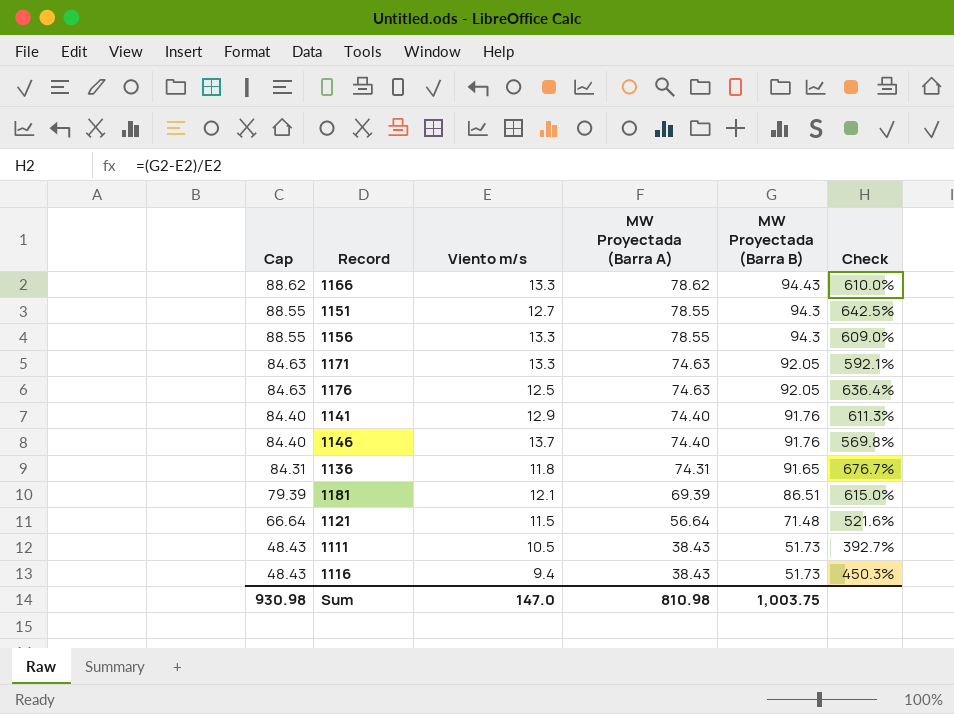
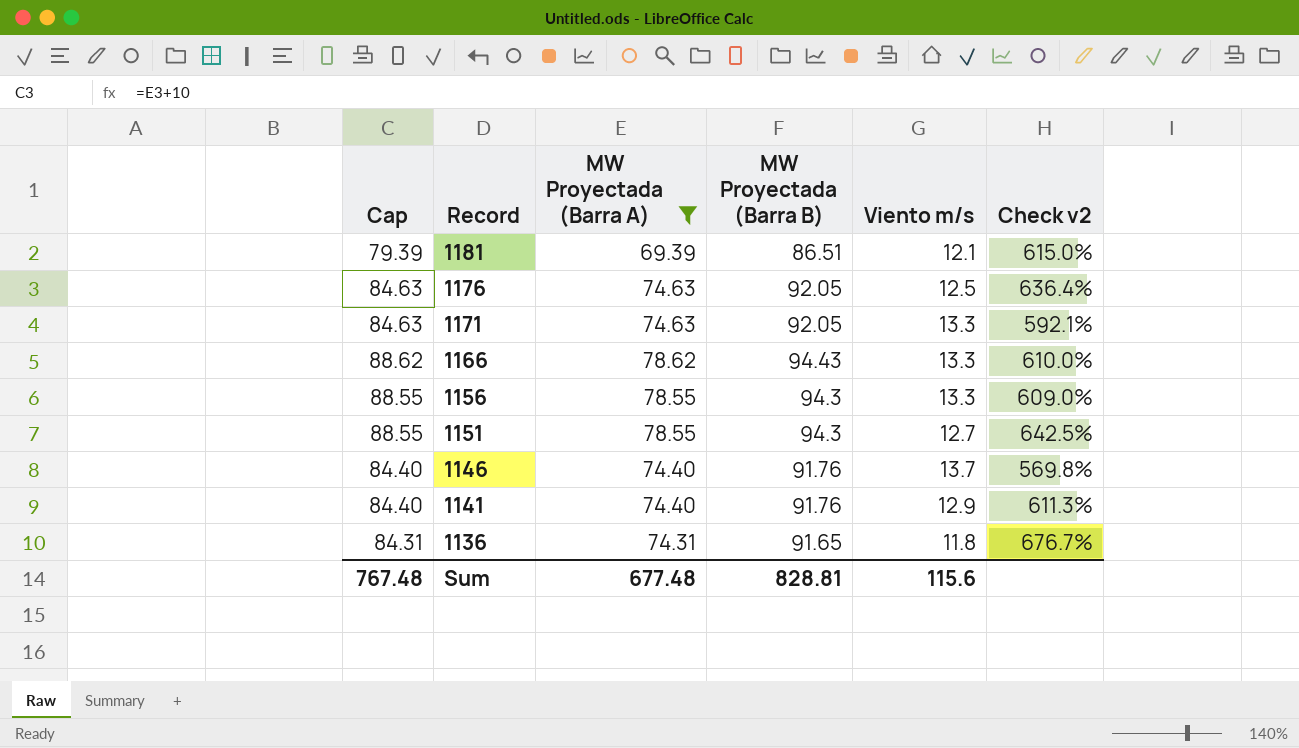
filter: none -> MW Proyectada (Barra A) >= 69.39
row order: Cap descending -> Record descending
column Viento m/s | position: 3 -> 5
column name: Check -> Check v2
Sum | Cap: 930.98 -> 767.48
Sum | MW Proyectada (Barra A): 810.98 -> 677.48
Sum | MW Proyectada (Barra B): 1,003.75 -> 828.81
Sum | Viento m/s: 147.0 -> 115.6

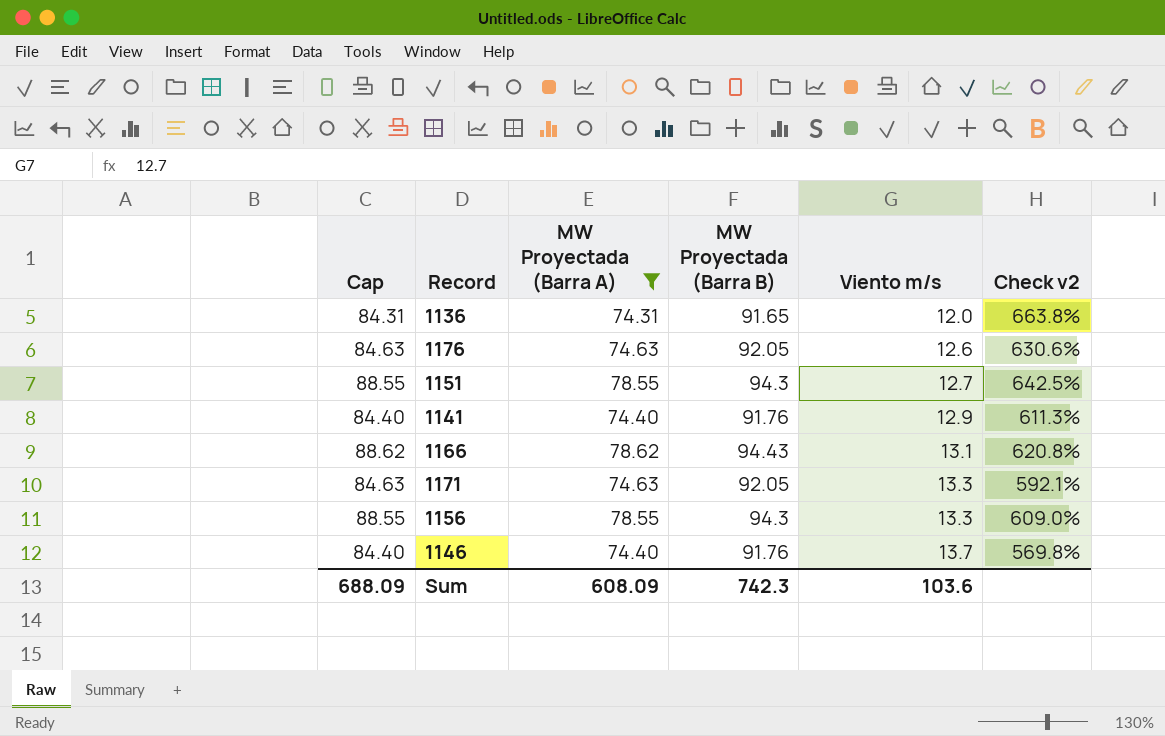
row order: Record descending -> Viento m/s ascending
row 1181: 79.39 | 69.39 | 86.51 | 12.1 | 615.0% -> none
1136 | Viento m/s: 11.8 -> 12.0
1136 | Check v2: 676.7% -> 663.8%
1176 | Viento m/s: 12.5 -> 12.6
1176 | Check v2: 636.4% -> 630.6%
1166 | Viento m/s: 13.3 -> 13.1
1166 | Check v2: 610.0% -> 620.8%
Sum | Cap: 767.48 -> 688.09
Sum | MW Proyectada (Barra A): 677.48 -> 608.09
Sum | MW Proyectada (Barra B): 828.81 -> 742.3
Sum | Viento m/s: 115.6 -> 103.6

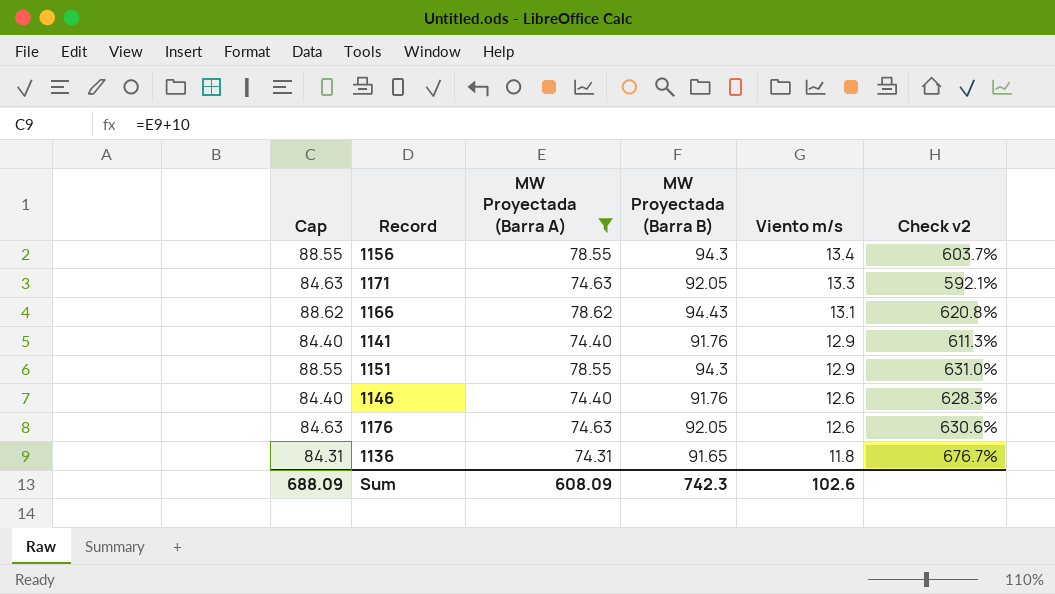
row order: Viento m/s ascending -> Viento m/s descending
1156 | Viento m/s: 13.3 -> 13.4
1156 | Check v2: 609.0% -> 603.7%
1151 | Viento m/s: 12.7 -> 12.9
1151 | Check v2: 642.5% -> 631.0%
1146 | Viento m/s: 13.7 -> 12.6
1146 | Check v2: 569.8% -> 628.3%
1136 | Viento m/s: 12.0 -> 11.8
1136 | Check v2: 663.8% -> 676.7%
Sum | Viento m/s: 103.6 -> 102.6

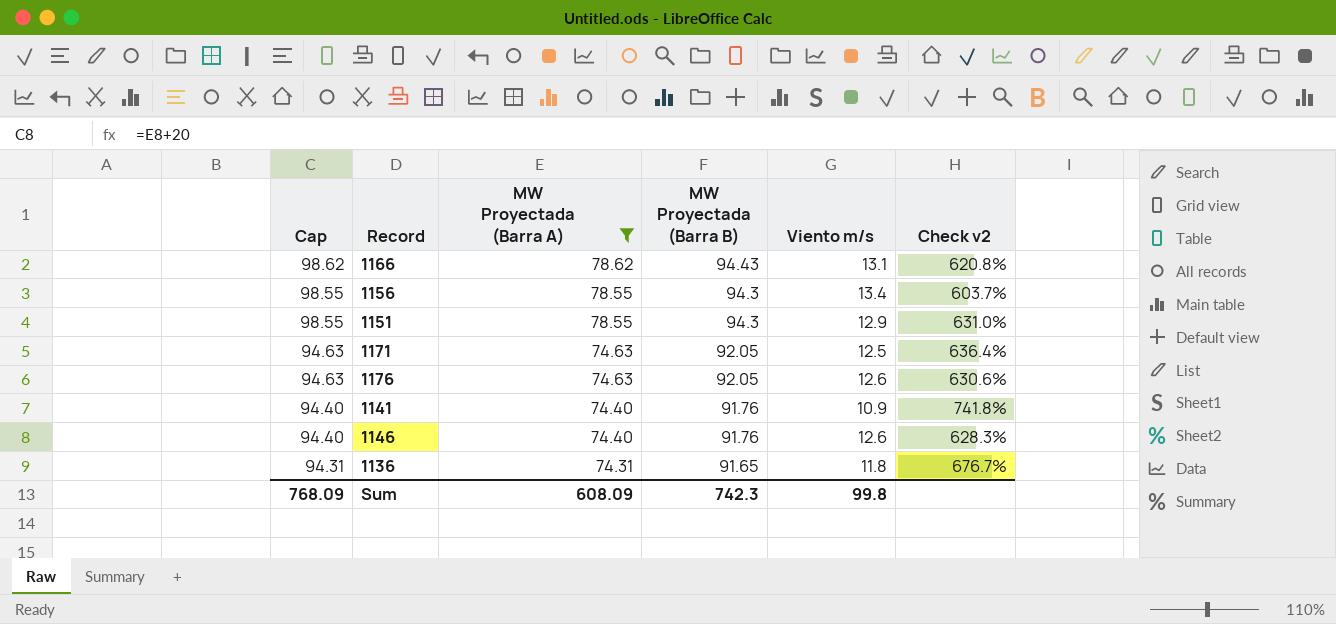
row order: Viento m/s descending -> Cap descending
column Cap | formula: [MW Proyectada (Barra A)] + 10 -> [MW Proyectada (Barra A)] + 20
1171 | Viento m/s: 13.3 -> 12.5
1171 | Check v2: 592.1% -> 636.4%
1141 | Viento m/s: 12.9 -> 10.9
1141 | Check v2: 611.3% -> 741.8%
Sum | Cap: 688.09 -> 768.09
Sum | Viento m/s: 102.6 -> 99.8

